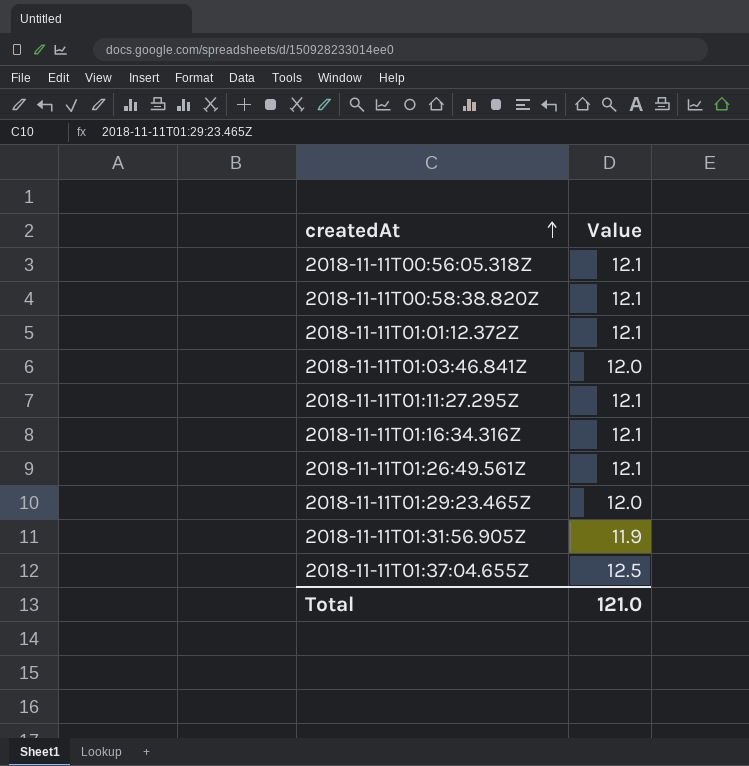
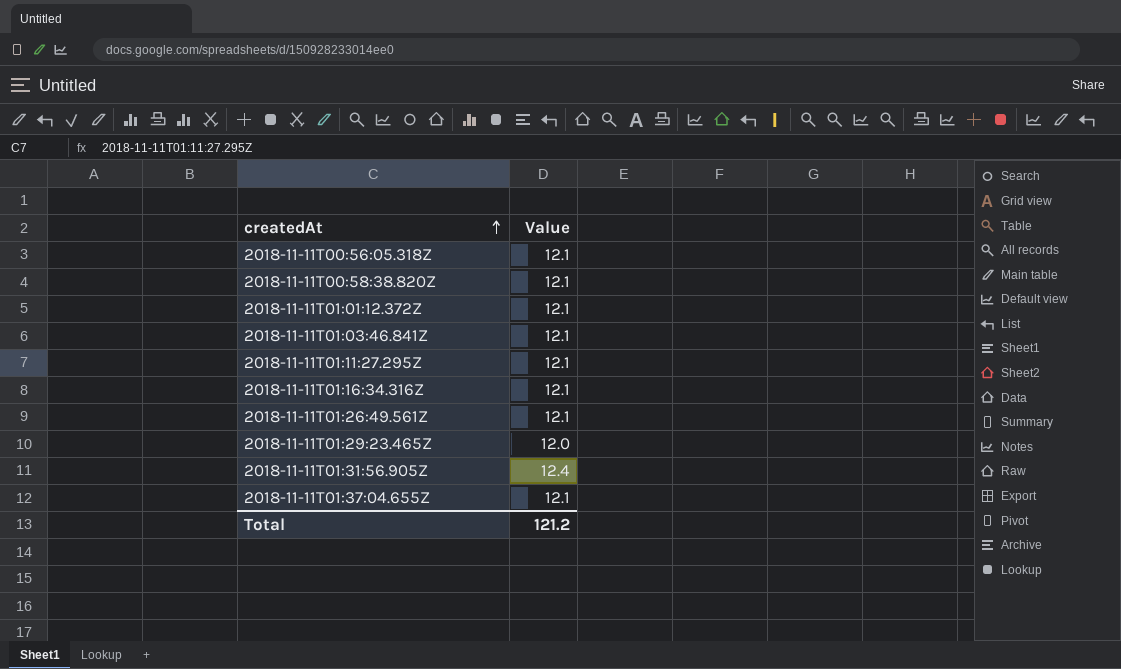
2018-11-11T01:03:46.841Z | Value: 12.0 -> 12.1
2018-11-11T01:31:56.905Z | Value: 11.9 -> 12.4
2018-11-11T01:37:04.655Z | Value: 12.5 -> 12.1
Total | Value: 121.0 -> 121.2

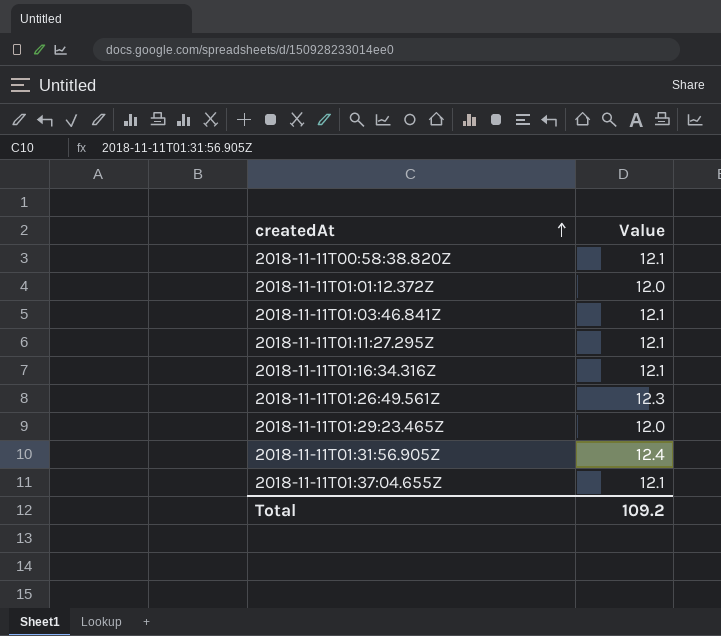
row 2018-11-11T00:56:05.318Z: 12.1 -> none
2018-11-11T01:01:12.372Z | Value: 12.1 -> 12.0
2018-11-11T01:26:49.561Z | Value: 12.1 -> 12.3
Total | Value: 121.2 -> 109.2

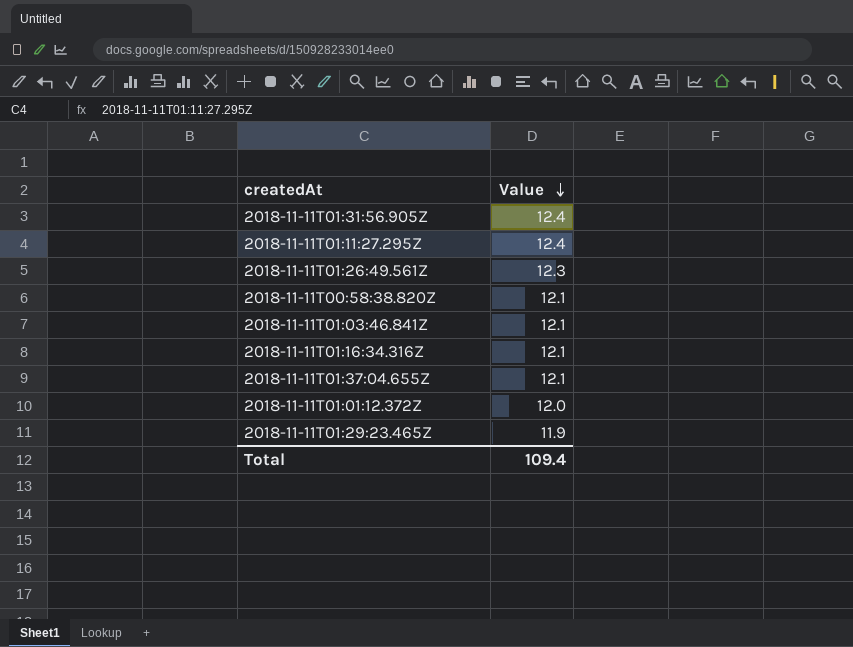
row order: createdAt ascending -> Value descending
2018-11-11T01:11:27.295Z | Value: 12.1 -> 12.4
2018-11-11T01:29:23.465Z | Value: 12.0 -> 11.9
Total | Value: 109.2 -> 109.4

